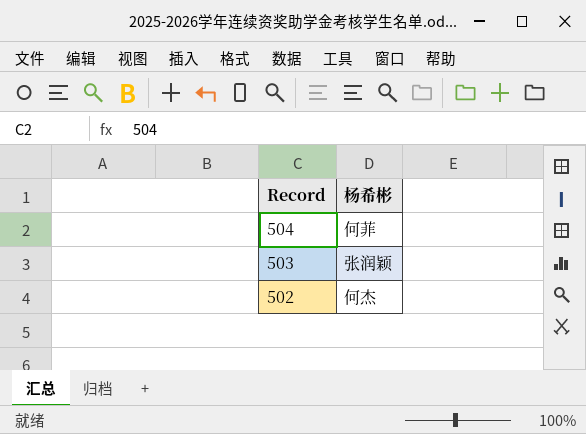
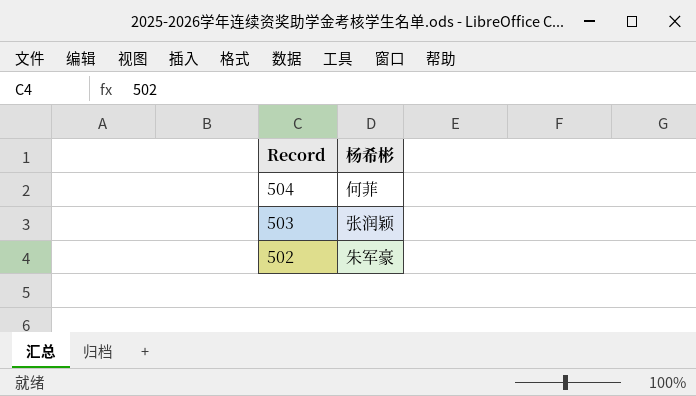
502 | 杨希彬: 何杰 -> 朱军豪

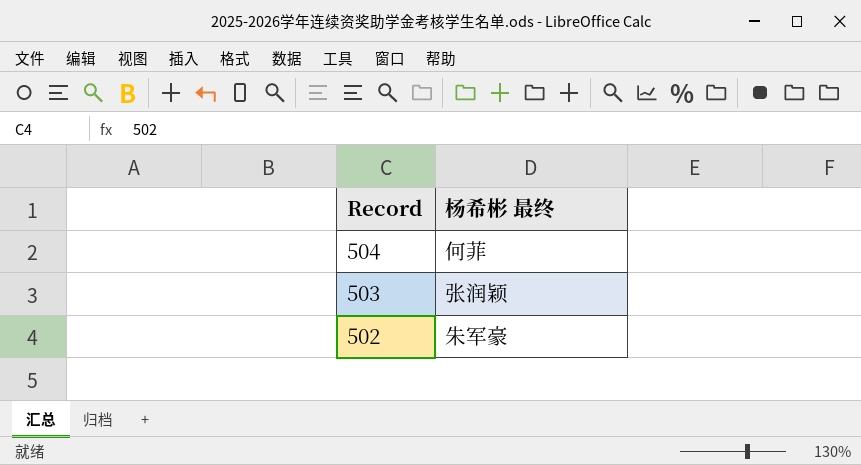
column name: 杨希彬 -> 杨希彬 最终

